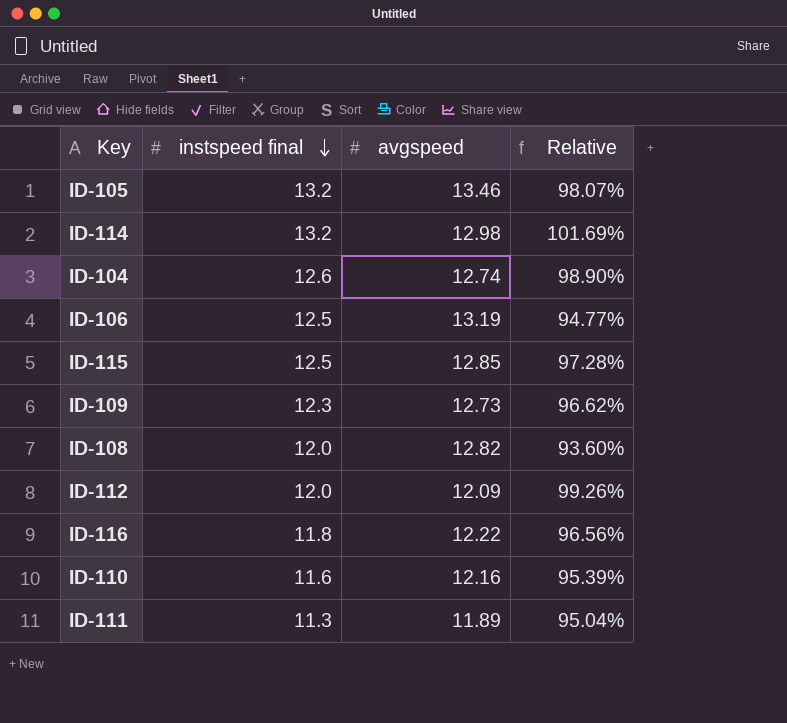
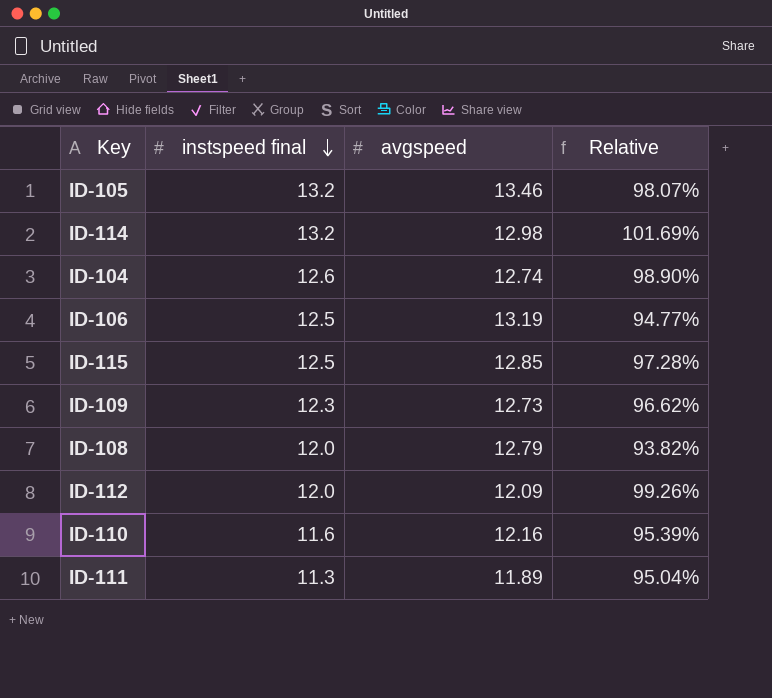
row ID-116: 11.8 | 12.22 | 96.56% -> none
ID-108 | avgspeed: 12.82 -> 12.79
ID-108 | Relative: 93.60% -> 93.82%

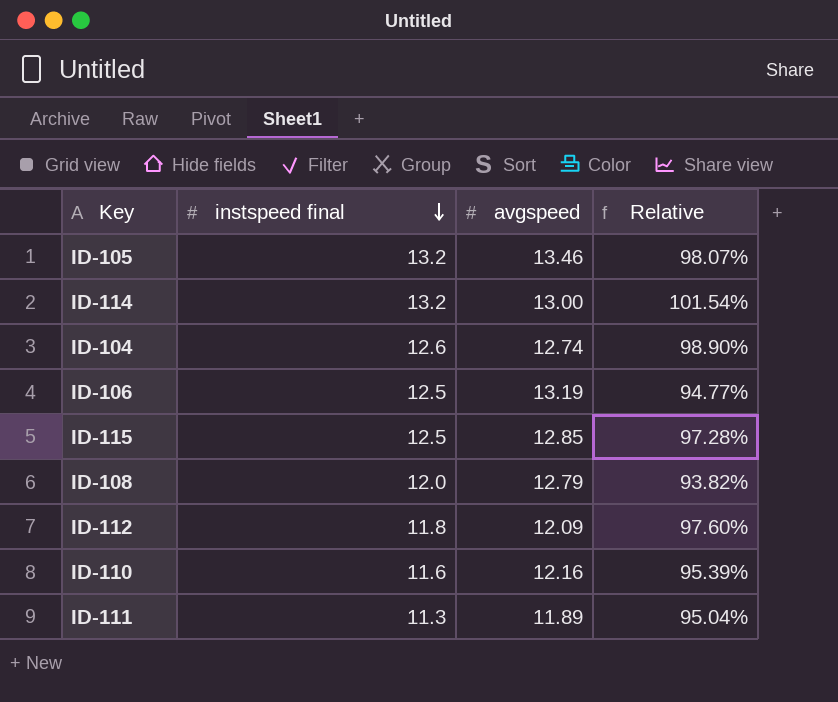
row ID-109: 12.3 | 12.73 | 96.62% -> none
ID-114 | avgspeed: 12.98 -> 13.00
ID-114 | Relative: 101.69% -> 101.54%
ID-112 | instspeed final: 12.0 -> 11.8
ID-112 | Relative: 99.26% -> 97.60%

